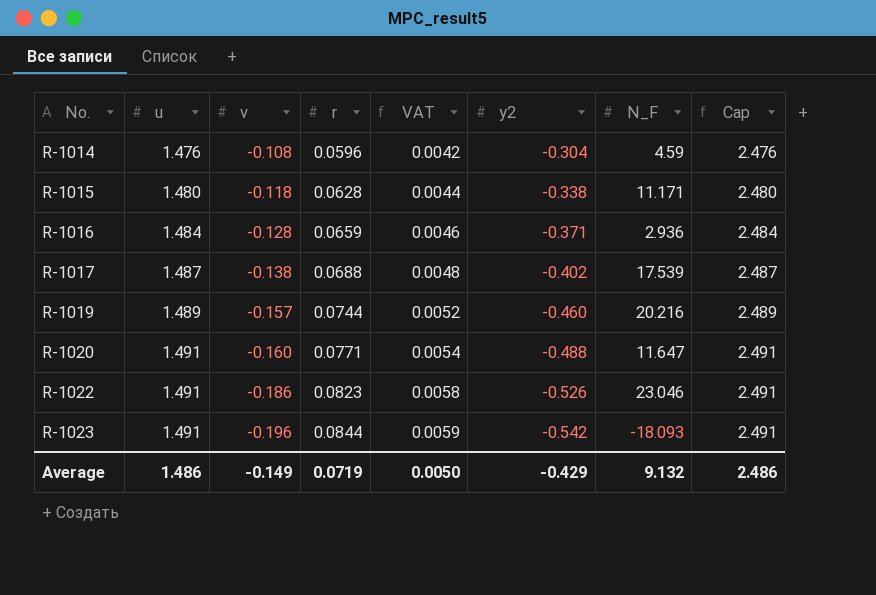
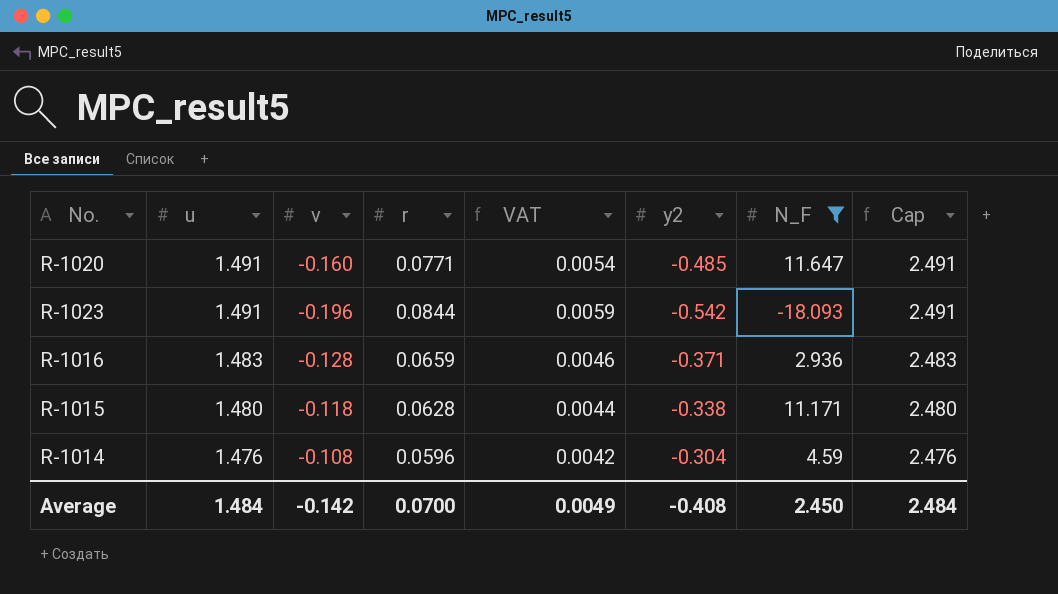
filter: none -> N_F <= 11.647
row order: No. ascending -> u descending
R-1020 | y2: -0.488 -> -0.485
R-1016 | u: 1.484 -> 1.483
R-1016 | Cap: 2.484 -> 2.483
Average | u: 1.486 -> 1.484
Average | v: -0.149 -> -0.142
Average | r: 0.0719 -> 0.0700
Average | VAT: 0.0050 -> 0.0049
Average | y2: -0.429 -> -0.408
Average | N_F: 9.132 -> 2.450
Average | Cap: 2.486 -> 2.484

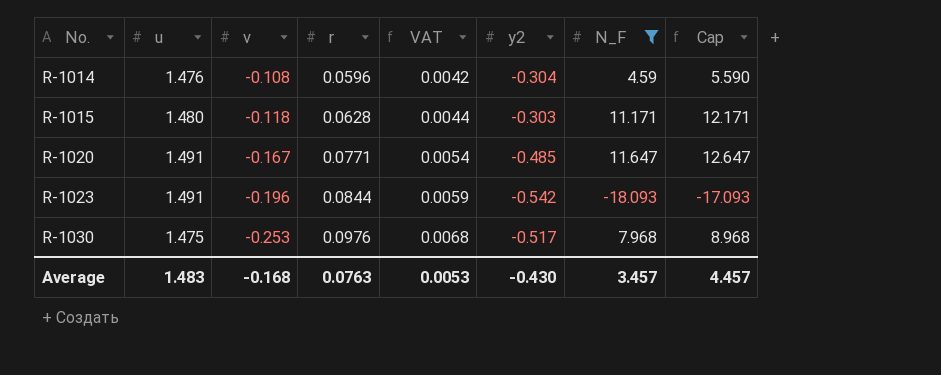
row order: u descending -> No. ascending
column Cap | formula: [u] + 1 -> [N_F] + 1
row R-1016: 1.483 | -0.128 | 0.0659 | 0.0046 | -0.371 | 2.936 | 2.483 -> none
R-1015 | y2: -0.338 -> -0.303
R-1020 | v: -0.160 -> -0.167
row R-1030: none -> 1.475 | -0.253 | 0.0976 | 0.0068 | -0.517 | 7.968 | 8.968
Average | u: 1.484 -> 1.483
Average | v: -0.142 -> -0.168
Average | r: 0.0700 -> 0.0763
Average | VAT: 0.0049 -> 0.0053
Average | y2: -0.408 -> -0.430
Average | N_F: 2.450 -> 3.457
Average | Cap: 2.484 -> 4.457

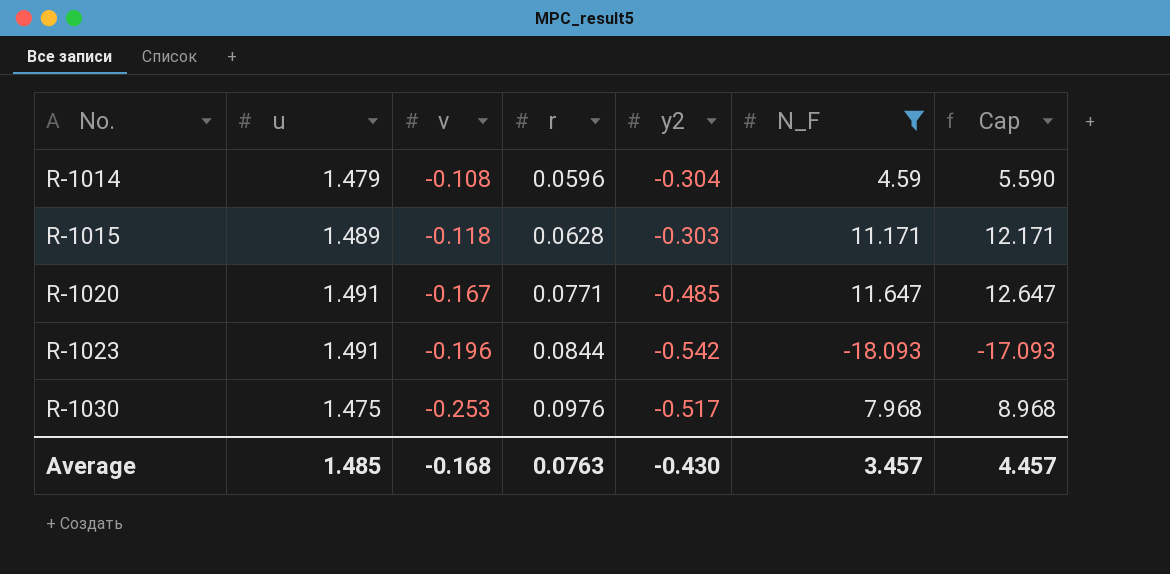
column VAT | formula: [r] * 0.07 -> none
R-1014 | u: 1.476 -> 1.479
R-1015 | u: 1.480 -> 1.489
Average | u: 1.483 -> 1.485

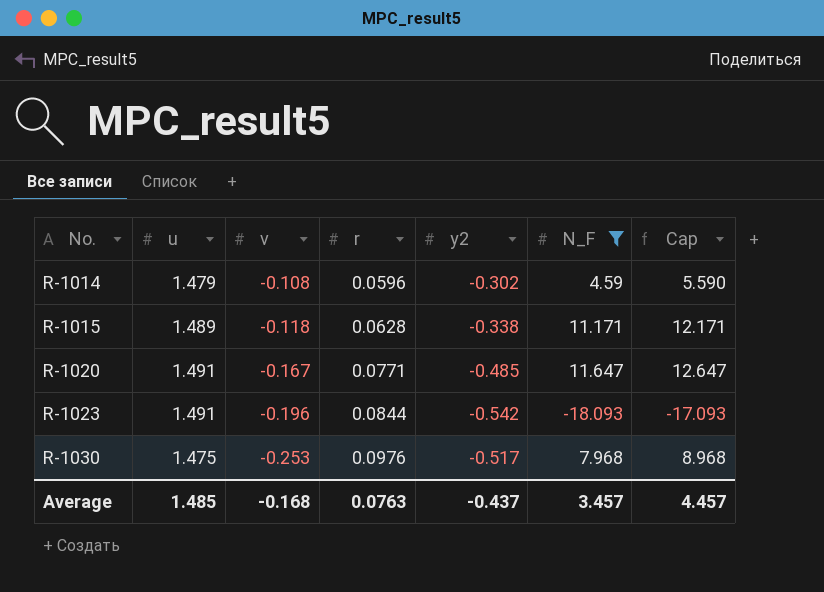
R-1014 | y2: -0.304 -> -0.302
R-1015 | y2: -0.303 -> -0.338
Average | y2: -0.430 -> -0.437

